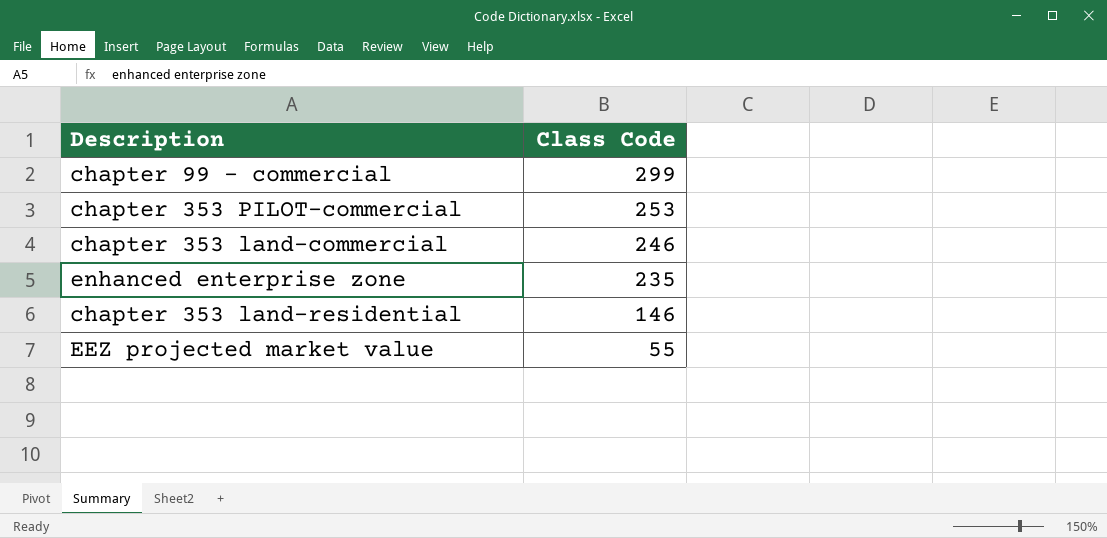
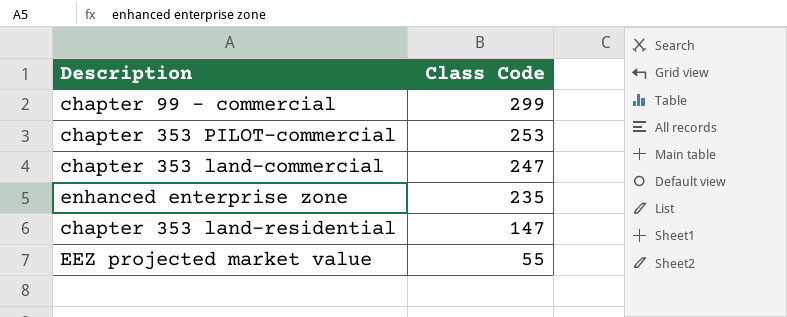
chapter 353 land-commercial | Class Code: 246 -> 247
chapter 353 land-residential | Class Code: 146 -> 147

